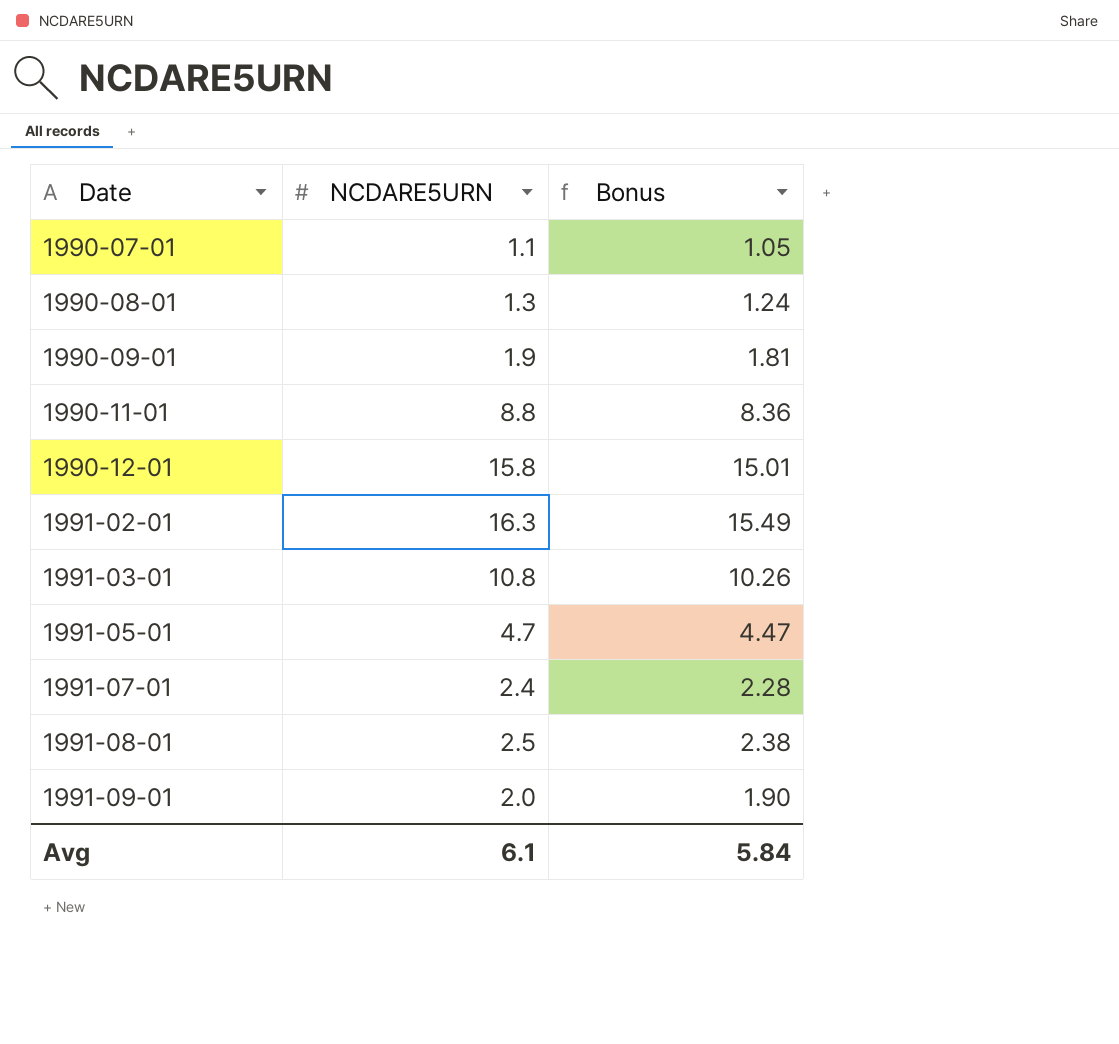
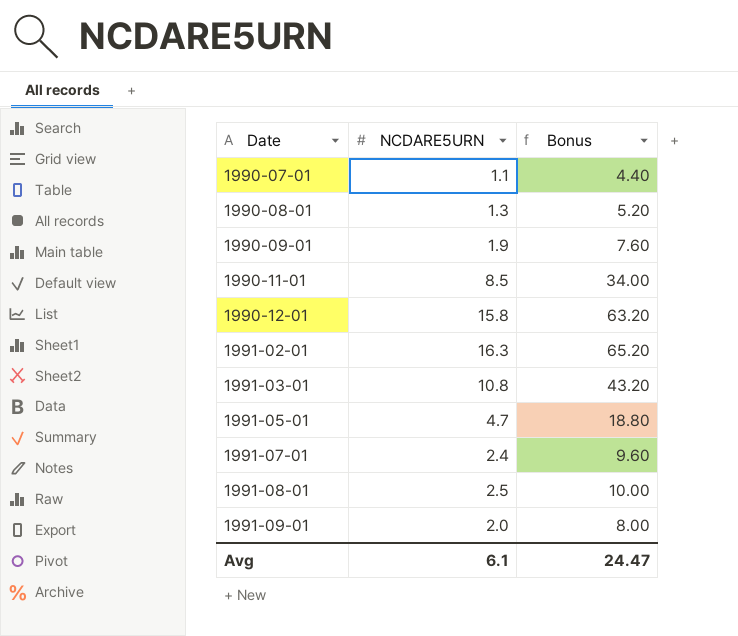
column Bonus | formula: [NCDARE5URN] * 0.95 -> [NCDARE5URN] * 4
1990-11-01 | NCDARE5URN: 8.8 -> 8.5
Avg | Bonus: 5.84 -> 24.47

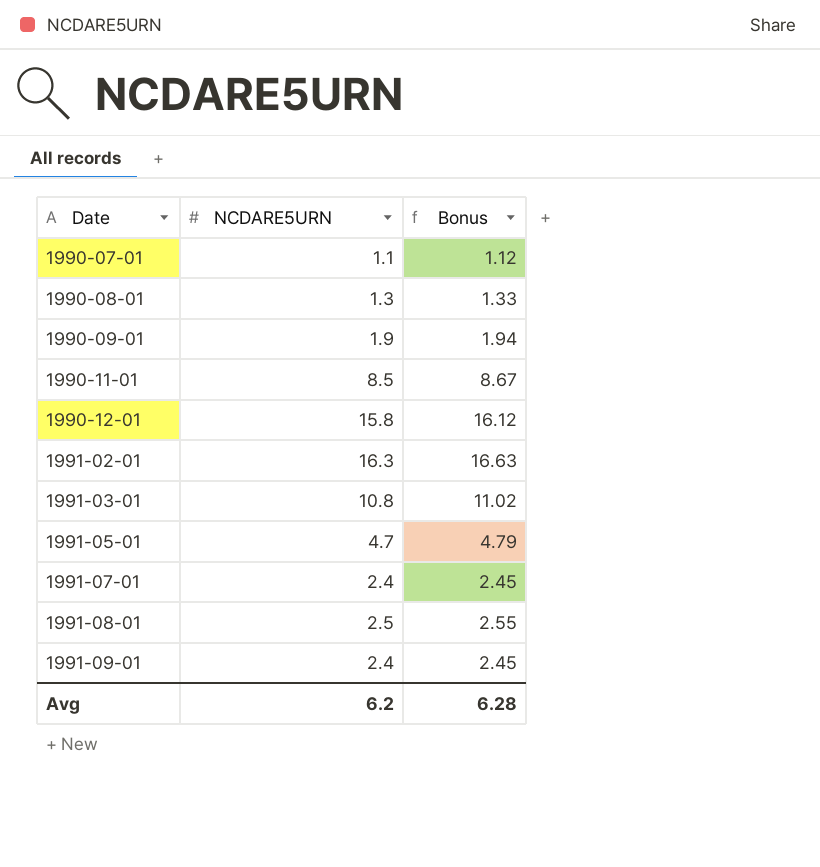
column Bonus | formula: [NCDARE5URN] * 4 -> [NCDARE5URN] * 1.02
1991-09-01 | NCDARE5URN: 2.0 -> 2.4
Avg | NCDARE5URN: 6.1 -> 6.2
Avg | Bonus: 24.47 -> 6.28

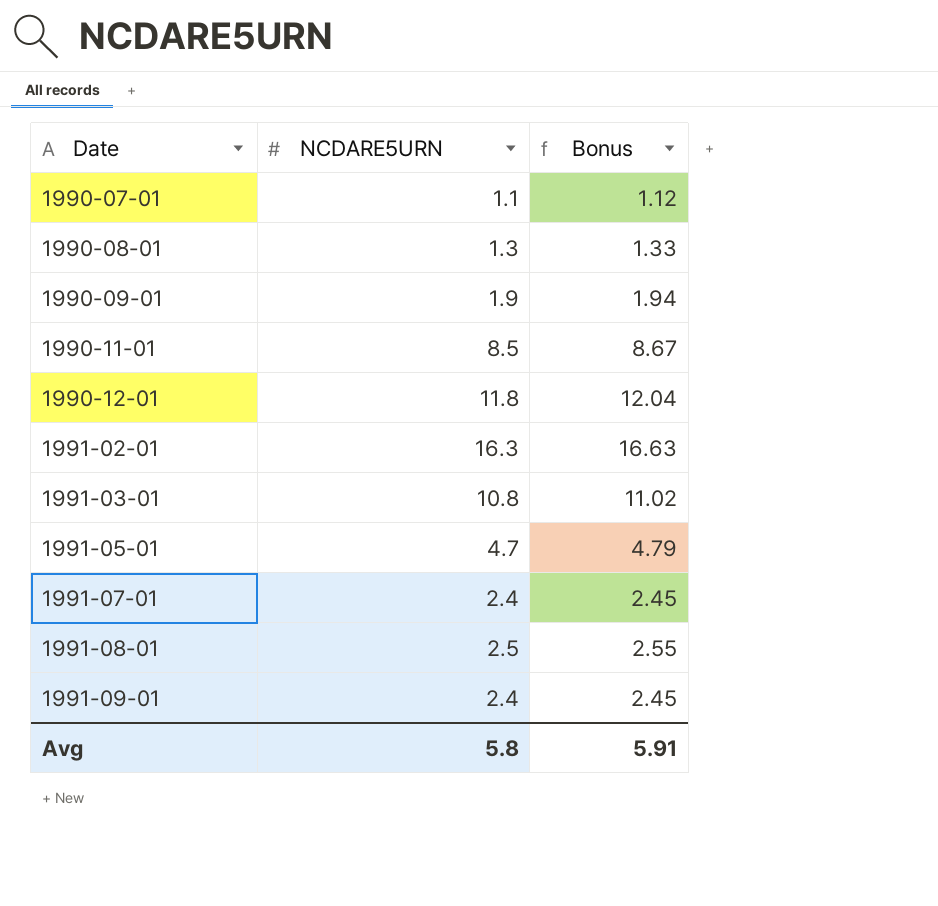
1990-12-01 | NCDARE5URN: 15.8 -> 11.8
1990-12-01 | Bonus: 16.12 -> 12.04
Avg | NCDARE5URN: 6.2 -> 5.8
Avg | Bonus: 6.28 -> 5.91

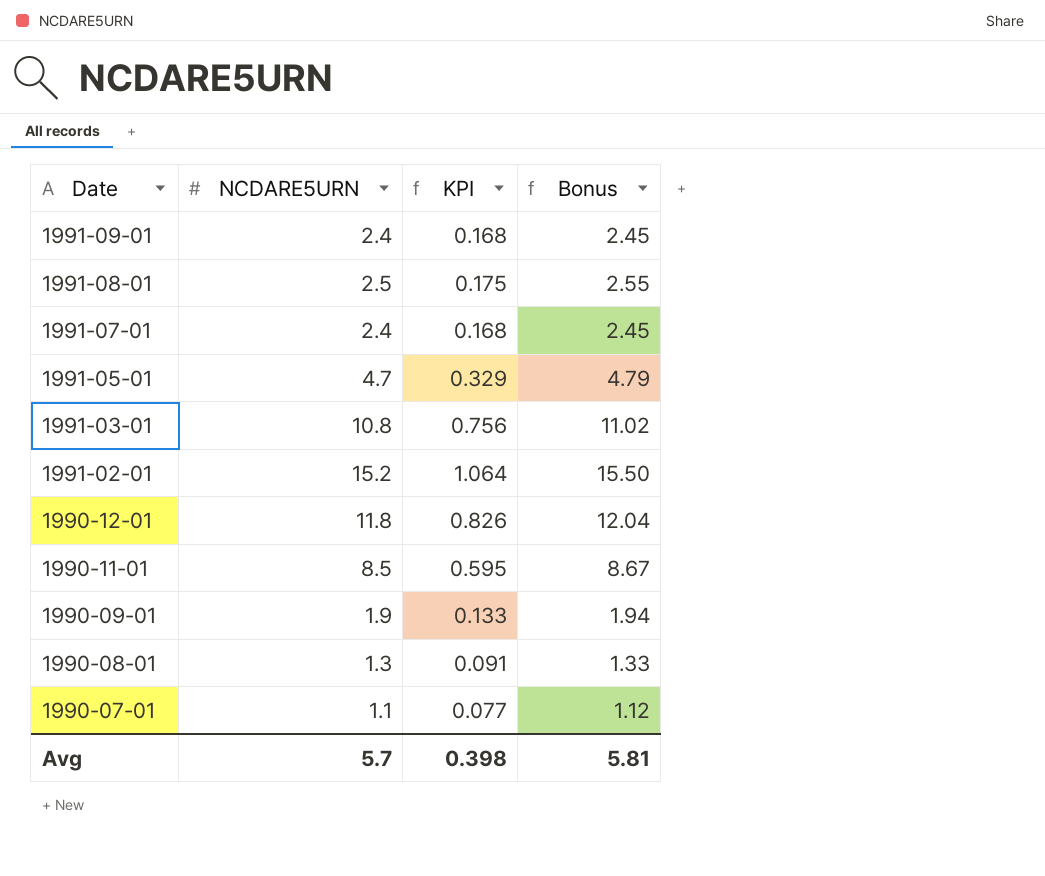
row order: Date ascending -> Date descending
column KPI | formula: none -> [NCDARE5URN] * 0.07
1991-02-01 | NCDARE5URN: 16.3 -> 15.2
1991-02-01 | Bonus: 16.63 -> 15.50
Avg | NCDARE5URN: 5.8 -> 5.7
Avg | Bonus: 5.91 -> 5.81

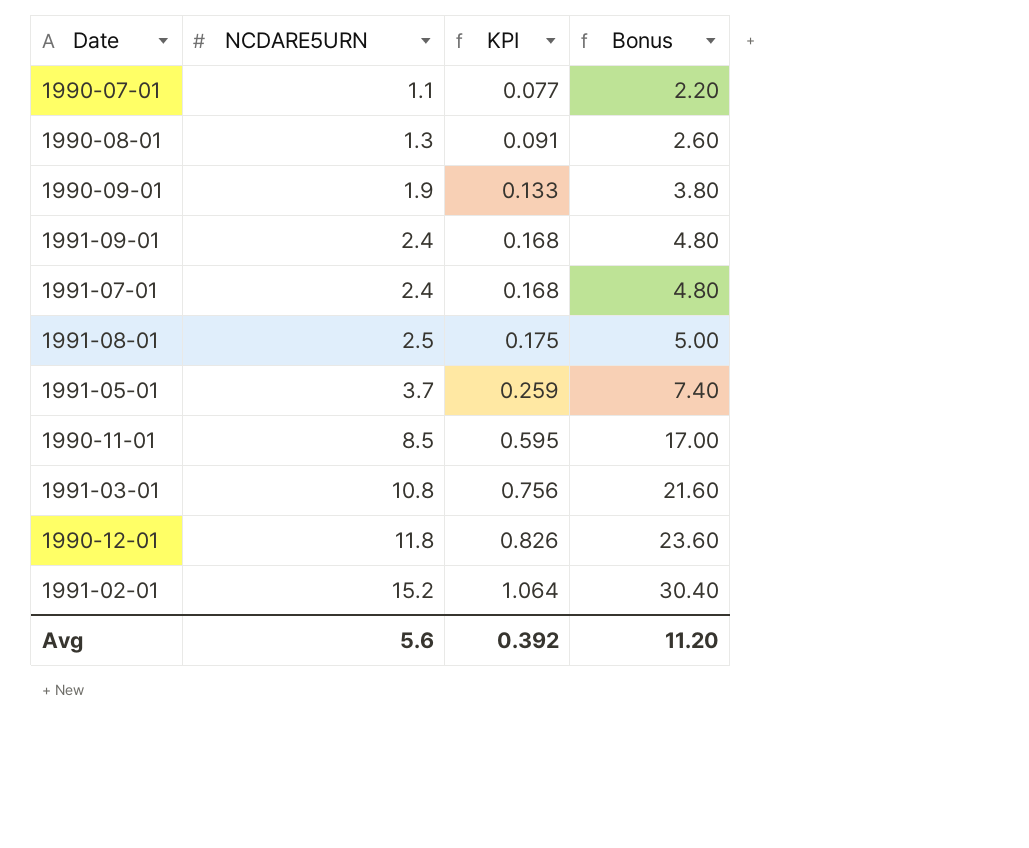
row order: Date descending -> NCDARE5URN ascending
column Bonus | formula: [NCDARE5URN] * 1.02 -> [NCDARE5URN] * 2
1991-05-01 | NCDARE5URN: 4.7 -> 3.7
1991-05-01 | KPI: 0.329 -> 0.259
Avg | NCDARE5URN: 5.7 -> 5.6
Avg | KPI: 0.398 -> 0.392
Avg | Bonus: 5.81 -> 11.20

